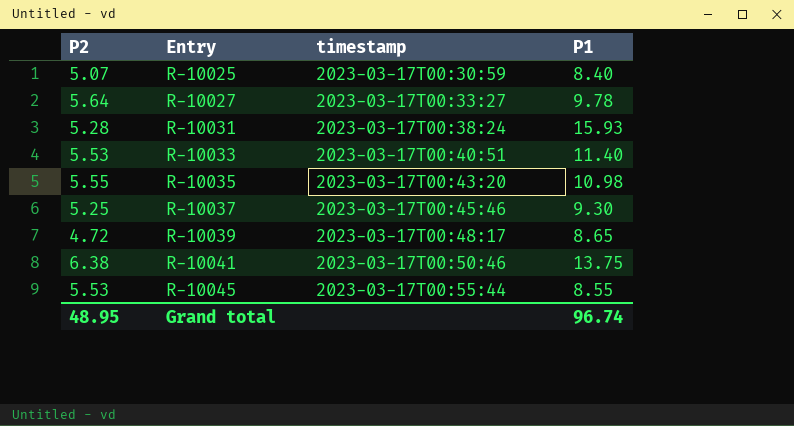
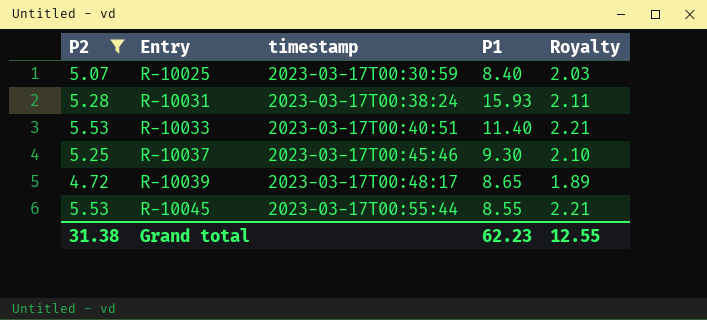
filter: none -> P2 <= 5.53
column Royalty | formula: none -> [P2] * 0.4
Grand total | P2: 48.95 -> 31.38
Grand total | P1: 96.74 -> 62.23

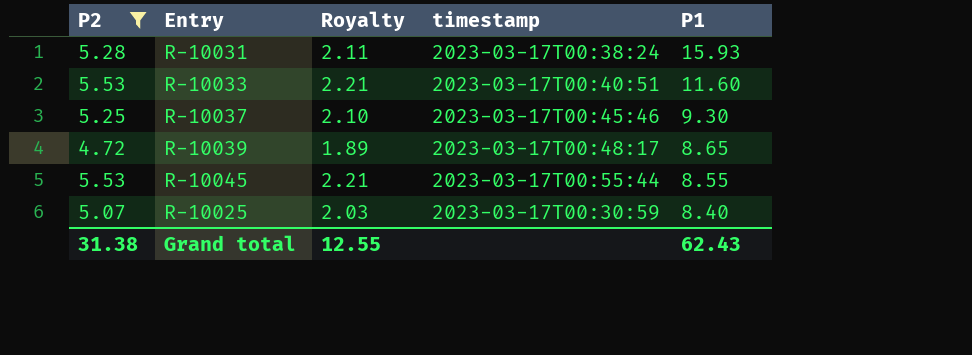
row order: Entry ascending -> P1 descending
column Royalty | position: 5 -> 3
R-10033 | P1: 11.40 -> 11.60
Grand total | P1: 62.23 -> 62.43

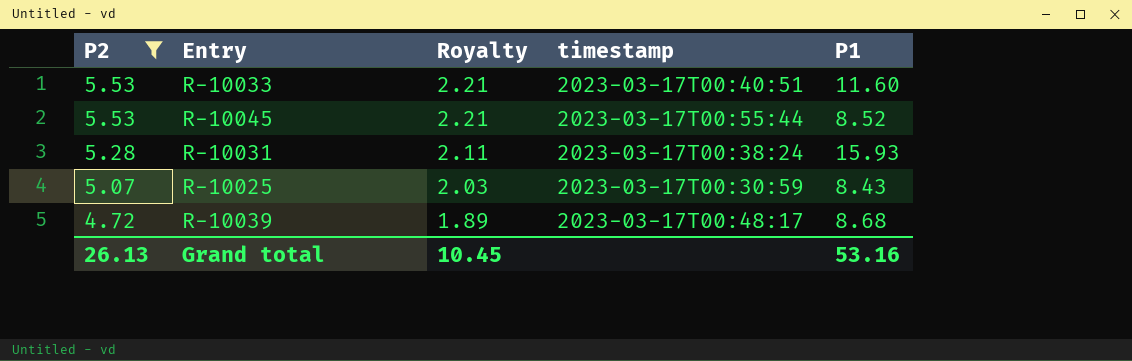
row order: P1 descending -> P2 descending
row R-10037: 5.25 | 2.10 | 2023-03-17T00:45:46 | 9.30 -> none
R-10045 | P1: 8.55 -> 8.52
R-10025 | P1: 8.40 -> 8.43
R-10039 | P1: 8.65 -> 8.68
Grand total | P2: 31.38 -> 26.13
Grand total | Royalty: 12.55 -> 10.45
Grand total | P1: 62.43 -> 53.16

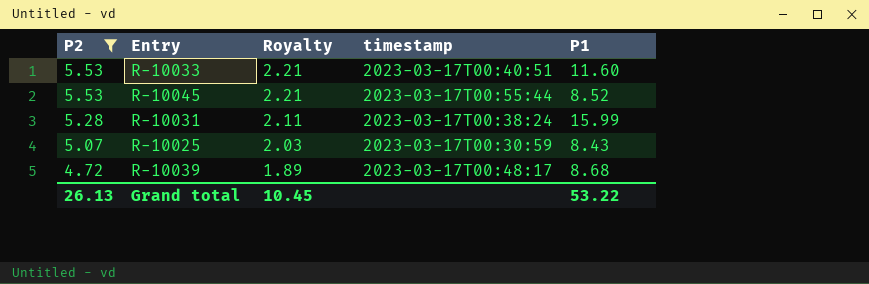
R-10031 | P1: 15.93 -> 15.99
Grand total | P1: 53.16 -> 53.22

